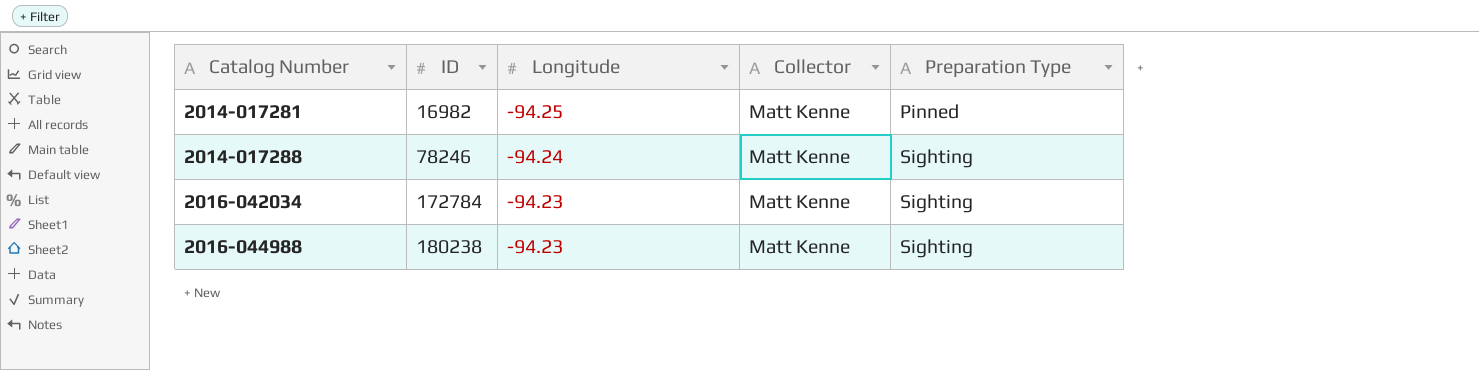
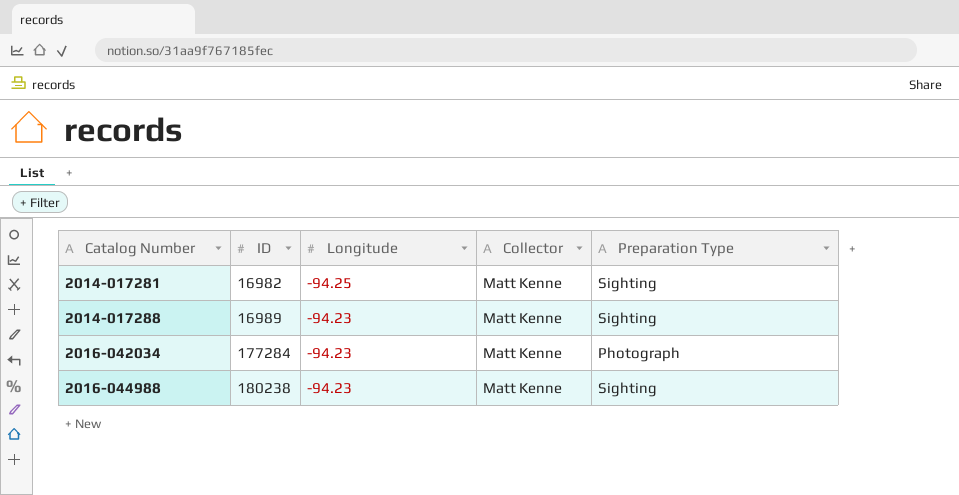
2014-017281 | Preparation Type: Pinned -> Sighting
2014-017288 | ID: 78246 -> 16989
2014-017288 | Longitude: -94.24 -> -94.23
2016-042034 | ID: 172784 -> 177284
2016-042034 | Preparation Type: Sighting -> Photograph

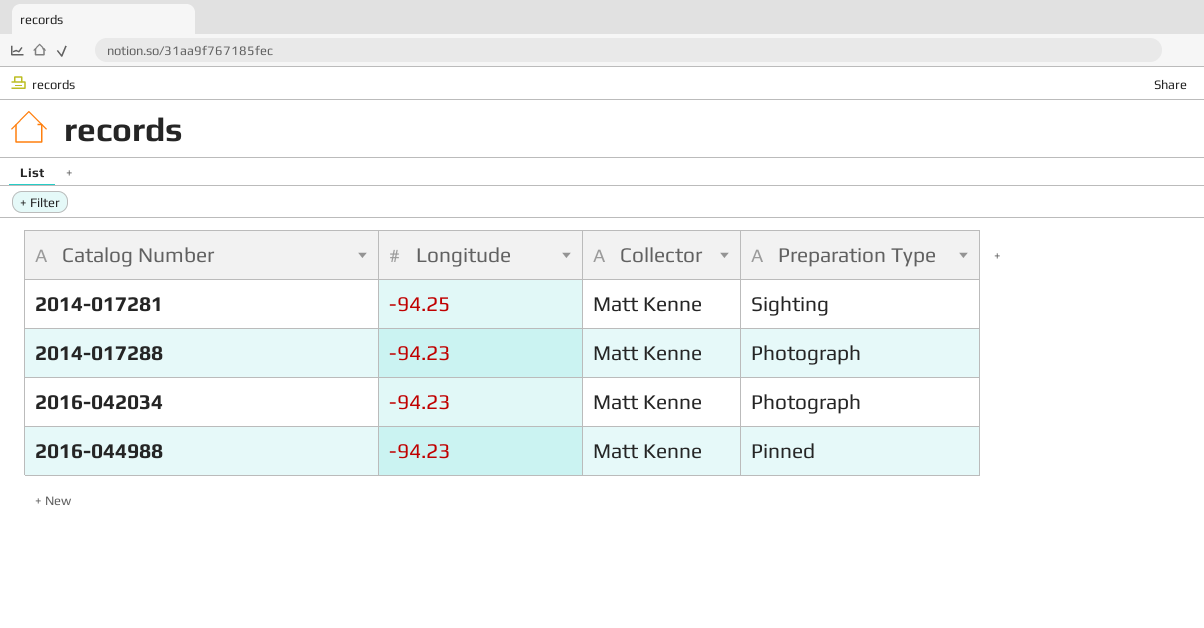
column ID | position: 2 -> none
2014-017288 | Preparation Type: Sighting -> Photograph
2016-044988 | Preparation Type: Sighting -> Pinned

